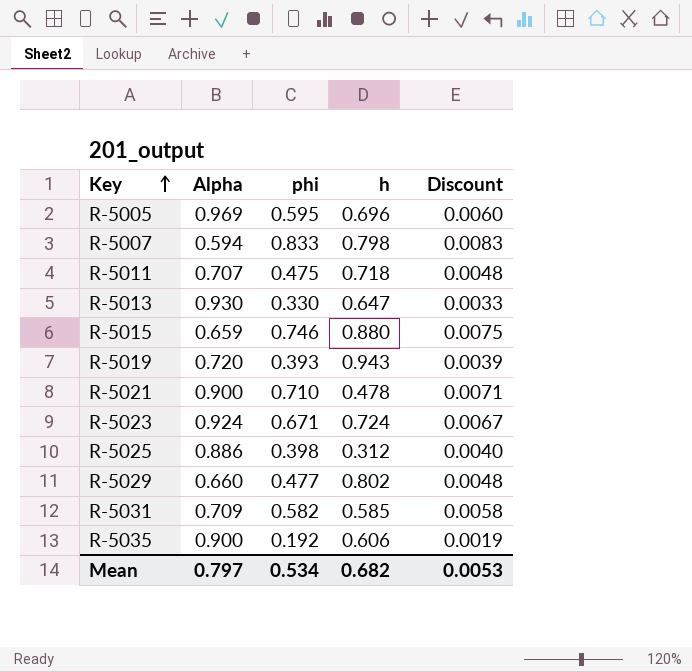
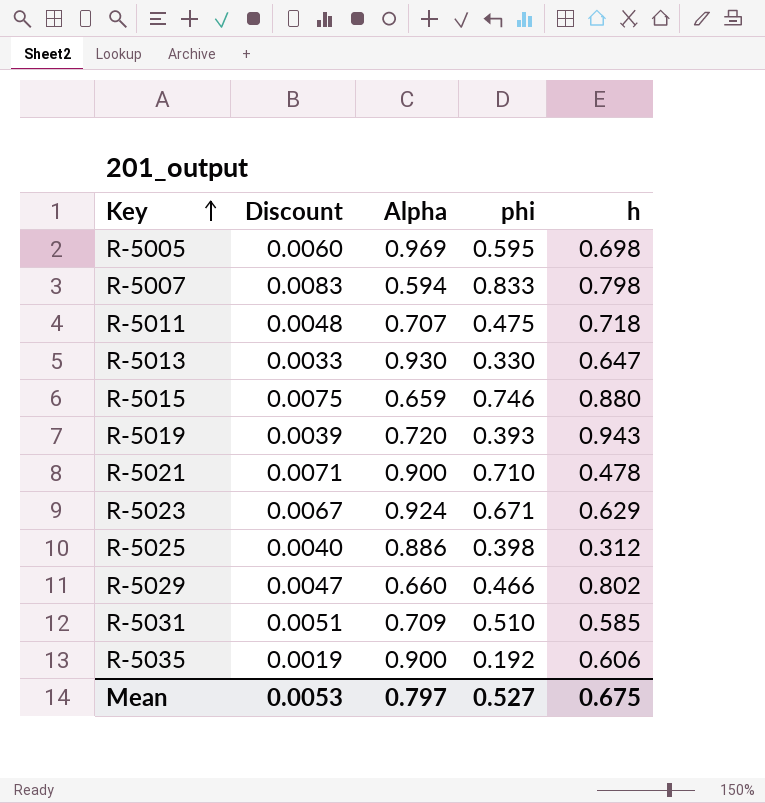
column Discount | position: 5 -> 2
R-5005 | h: 0.696 -> 0.698
R-5023 | h: 0.724 -> 0.629
R-5029 | Discount: 0.0048 -> 0.0047
R-5029 | phi: 0.477 -> 0.466
R-5031 | Discount: 0.0058 -> 0.0051
R-5031 | phi: 0.582 -> 0.510
Mean | phi: 0.534 -> 0.527
Mean | h: 0.682 -> 0.675

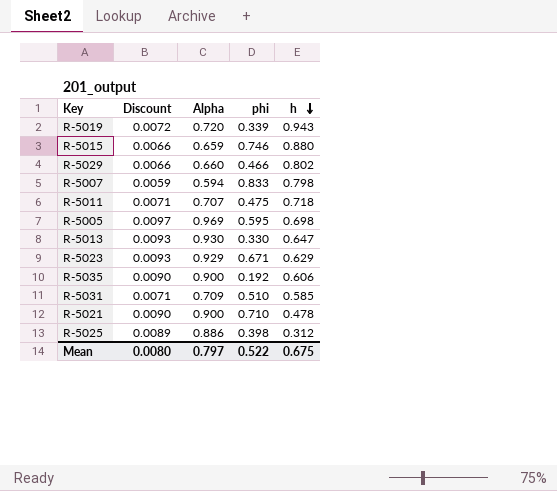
row order: Key ascending -> h descending
column Discount | formula: [phi] * 0.01 -> [Alpha] * 0.01
R-5019 | phi: 0.393 -> 0.339
R-5023 | Alpha: 0.924 -> 0.929
Mean | Discount: 0.0053 -> 0.0080
Mean | phi: 0.527 -> 0.522

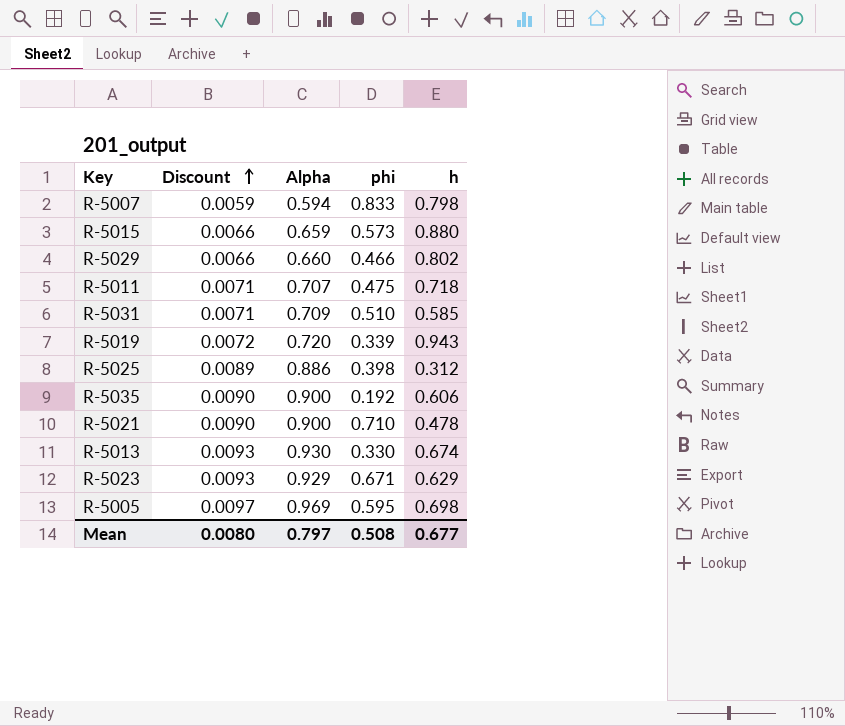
row order: h descending -> Discount ascending
R-5015 | phi: 0.746 -> 0.573
R-5013 | h: 0.647 -> 0.674
Mean | phi: 0.522 -> 0.508
Mean | h: 0.675 -> 0.677

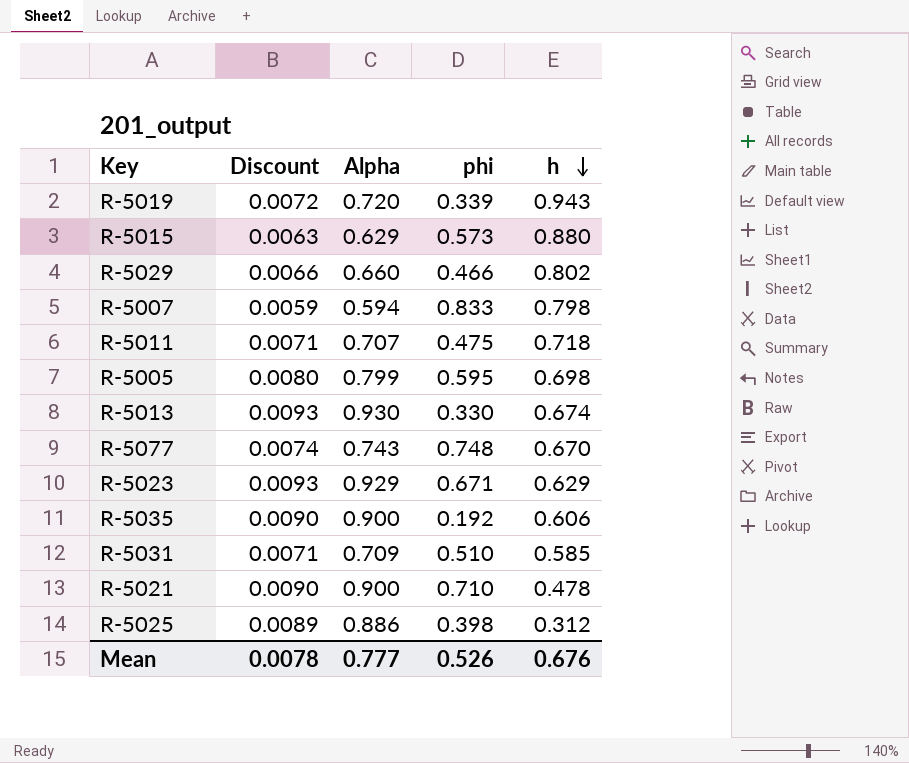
row order: Discount ascending -> h descending
R-5015 | Discount: 0.0066 -> 0.0063
R-5015 | Alpha: 0.659 -> 0.629
R-5005 | Discount: 0.0097 -> 0.0080
R-5005 | Alpha: 0.969 -> 0.799
row R-5077: none -> 0.0074 | 0.743 | 0.748 | 0.670
Mean | Discount: 0.0080 -> 0.0078
Mean | Alpha: 0.797 -> 0.777
Mean | phi: 0.508 -> 0.526
Mean | h: 0.677 -> 0.676

